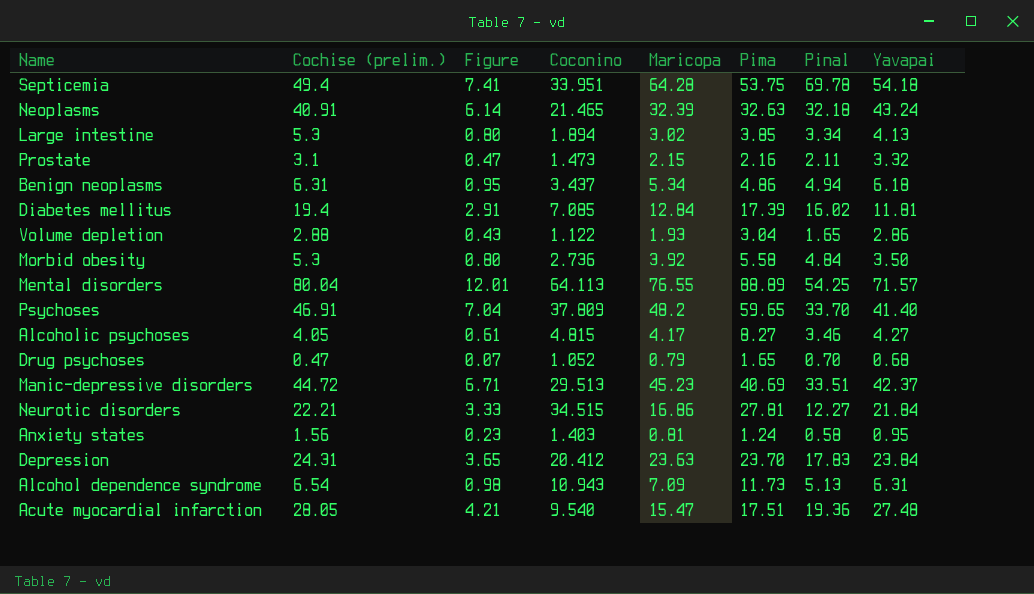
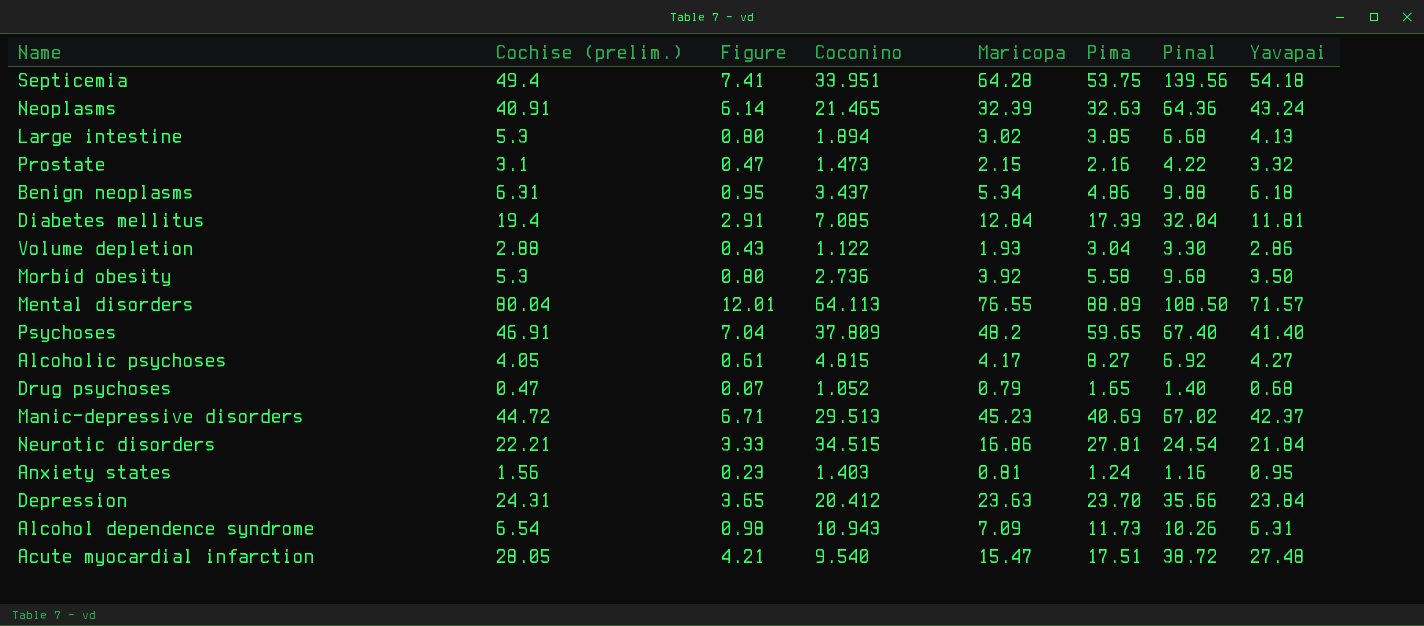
Septicemia | Pinal: 69.78 -> 139.56
Neoplasms | Pinal: 32.18 -> 64.36
Large intestine | Pinal: 3.34 -> 6.68
Prostate | Pinal: 2.11 -> 4.22
Benign neoplasms | Pinal: 4.94 -> 9.88
Diabetes mellitus | Pinal: 16.02 -> 32.04
Volume depletion | Pinal: 1.65 -> 3.30
Morbid obesity | Pinal: 4.84 -> 9.68
Mental disorders | Pinal: 54.25 -> 108.50
Psychoses | Pinal: 33.70 -> 67.40
Alcoholic psychoses | Pinal: 3.46 -> 6.92
Drug psychoses | Pinal: 0.70 -> 1.40
Manic-depressive disorders | Pinal: 33.51 -> 67.02
Neurotic disorders | Pinal: 12.27 -> 24.54
Anxiety states | Pinal: 0.58 -> 1.16
Depression | Pinal: 17.83 -> 35.66
Alcohol dependence syndrome | Pinal: 5.13 -> 10.26
Acute myocardial infarction | Pinal: 19.36 -> 38.72

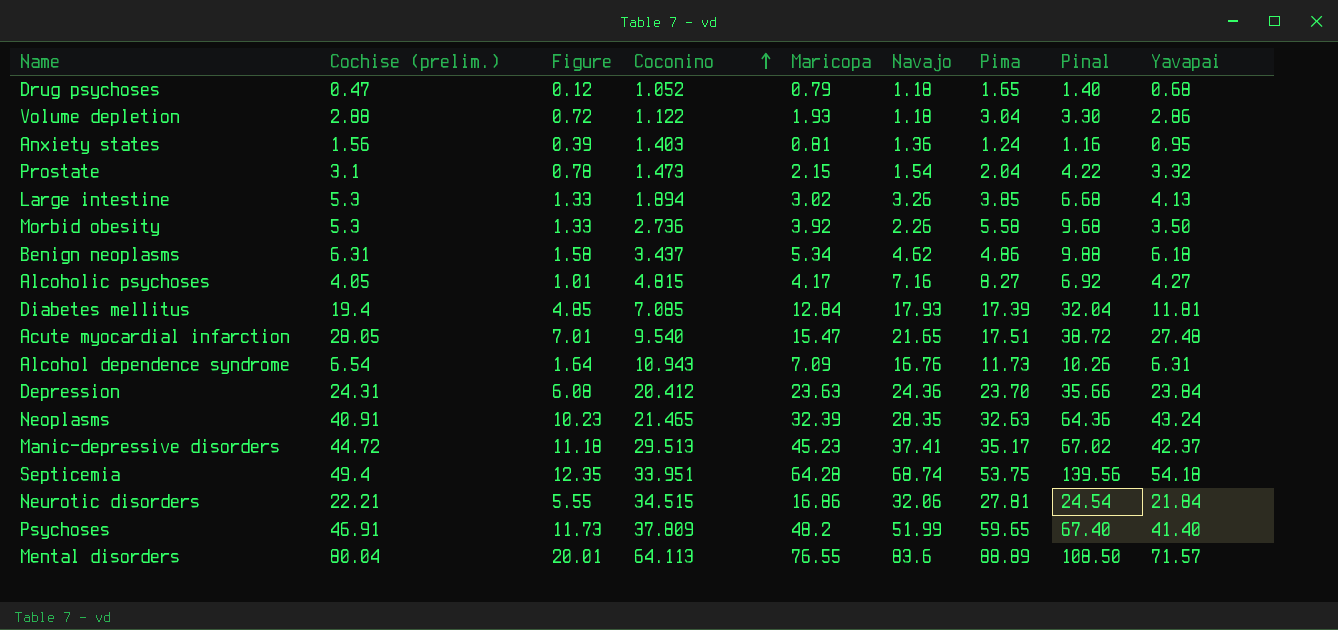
row order: none -> Coconino ascending
column Figure | formula: [Cochise (prelim.)] * 0.15 -> [Cochise (prelim.)] * 0.25
column Navajo | position: none -> 6
Prostate | Pima: 2.16 -> 2.04
Manic-depressive disorders | Pima: 40.69 -> 35.17

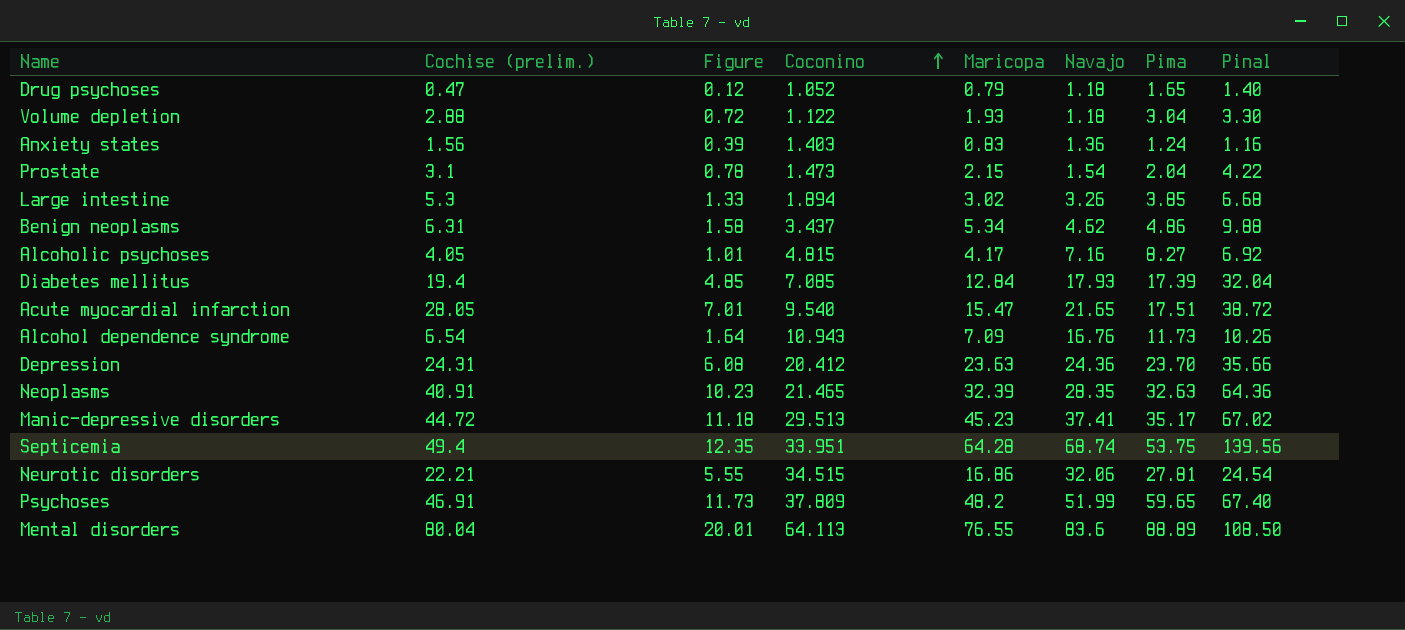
column Yavapai | position: 9 -> none
row Morbid obesity: 5.3 | 1.33 | 2.736 | 3.92 | 2.26 | 5.58 | 9.68 | 3.50 -> none
Anxiety states | Maricopa: 0.81 -> 0.83

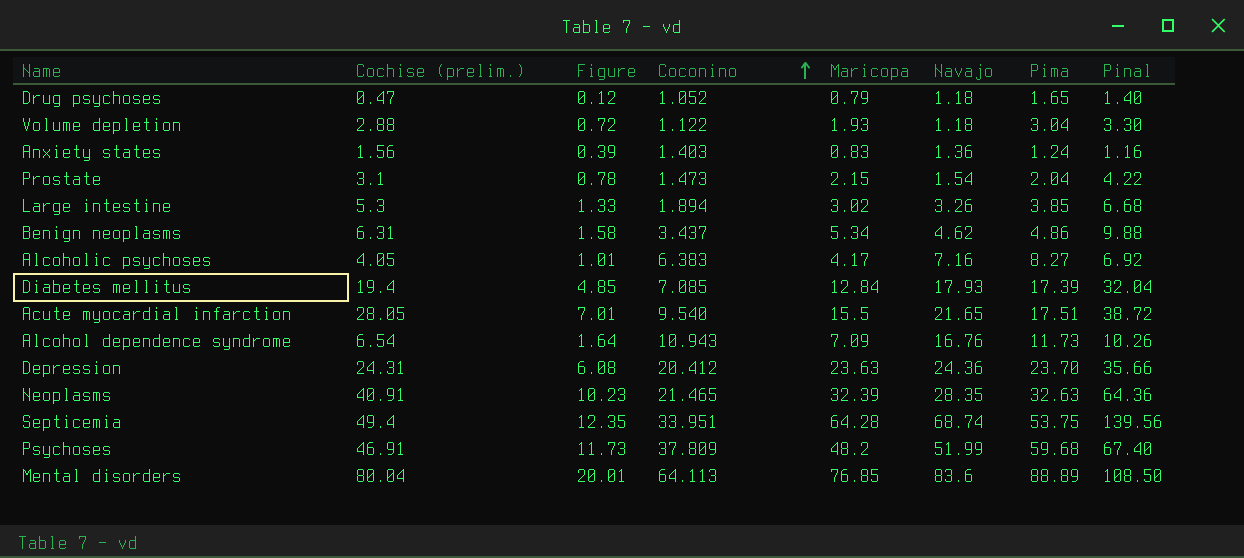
row Manic-depressive disorders: 44.72 | 11.18 | 29.513 | 45.23 | 37.41 | 35.17 | 67.02 -> none
row Neurotic disorders: 22.21 | 5.55 | 34.515 | 16.86 | 32.06 | 27.81 | 24.54 -> none
Alcoholic psychoses | Coconino: 4.815 -> 6.383
Acute myocardial infarction | Maricopa: 15.47 -> 15.5
Psychoses | Pima: 59.65 -> 59.68
Mental disorders | Maricopa: 76.55 -> 76.85

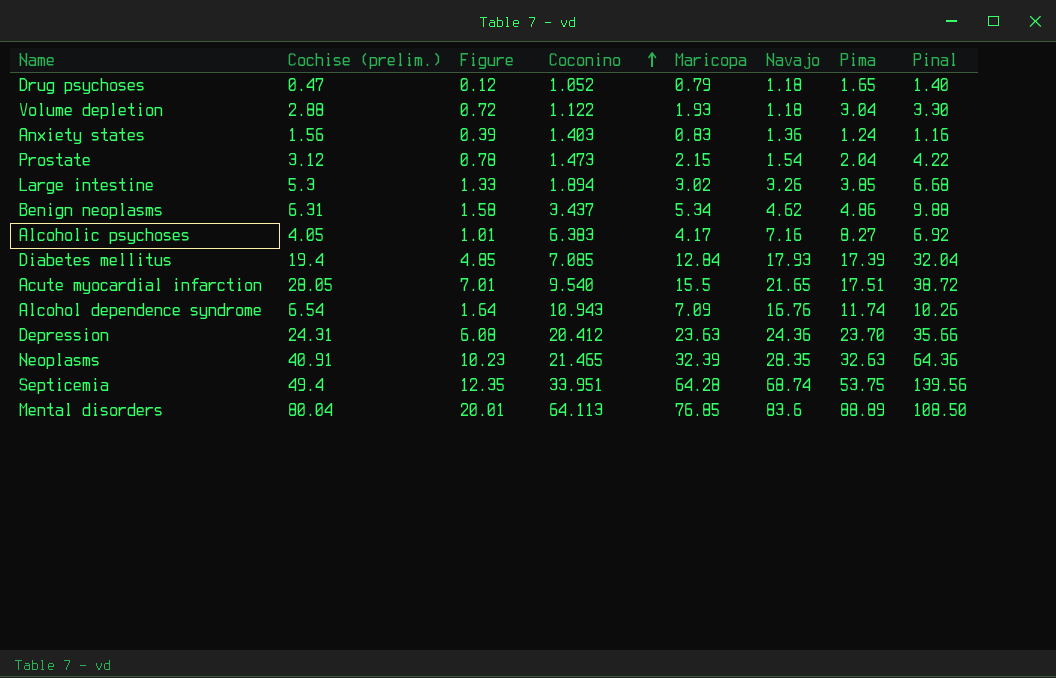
row Psychoses: 46.91 | 11.73 | 37.809 | 48.2 | 51.99 | 59.68 | 67.40 -> none
Prostate | Cochise (prelim.): 3.1 -> 3.12
Alcohol dependence syndrome | Pima: 11.73 -> 11.74

